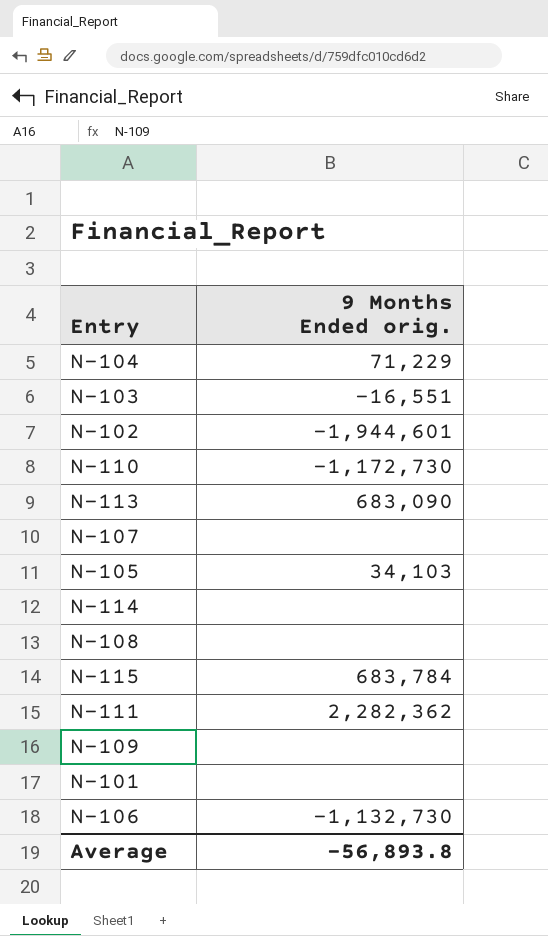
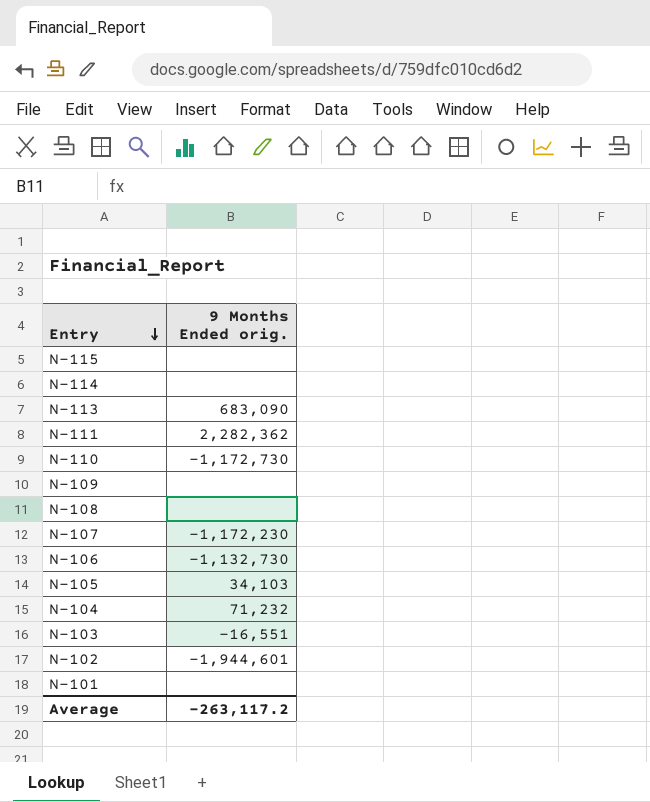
row order: none -> Entry descending
N-115 | 9 Months Ended orig.: 683,784 -> none
N-107 | 9 Months Ended orig.: none -> -1,172,230
N-104 | 9 Months Ended orig.: 71,229 -> 71,232
Average | 9 Months Ended orig.: -56,893.8 -> -263,117.2

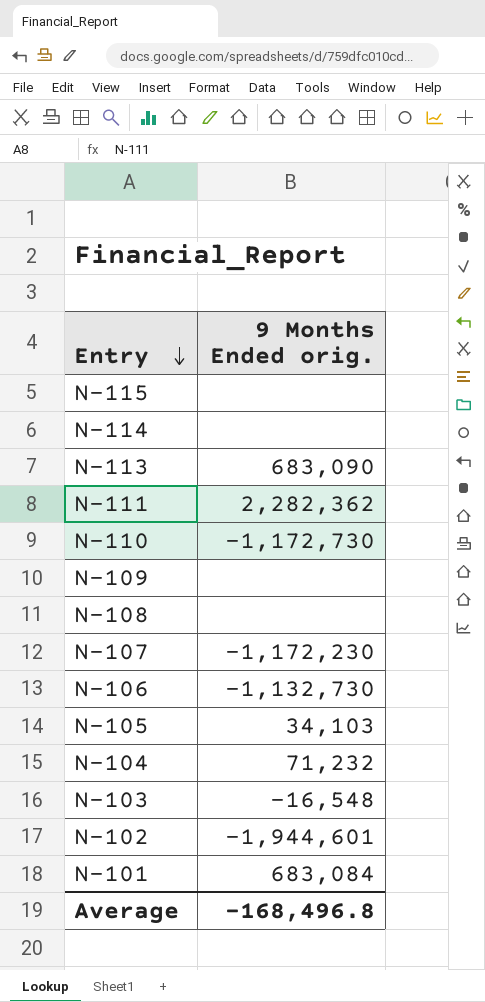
N-103 | 9 Months Ended orig.: -16,551 -> -16,548
N-101 | 9 Months Ended orig.: none -> 683,084
Average | 9 Months Ended orig.: -263,117.2 -> -168,496.8

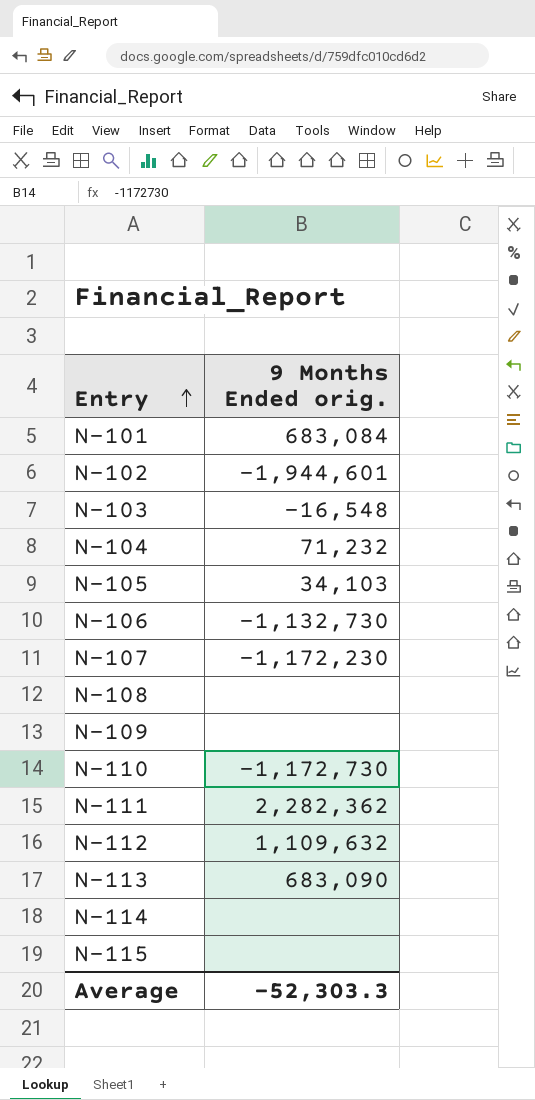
row order: Entry descending -> Entry ascending
row N-112: none -> 1,109,632
Average | 9 Months Ended orig.: -168,496.8 -> -52,303.3

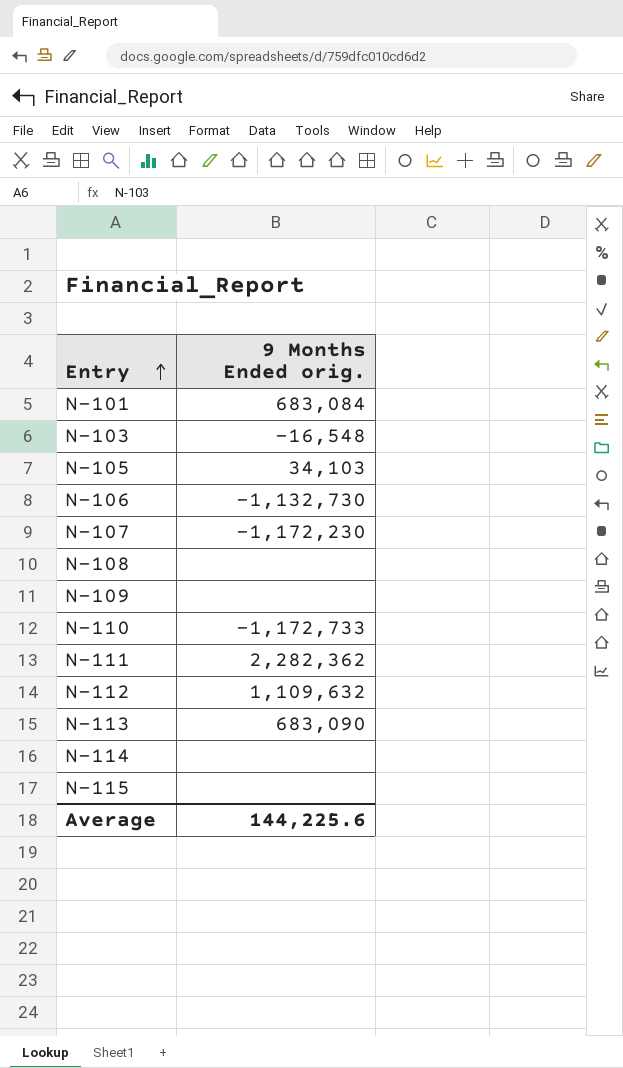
row N-102: -1,944,601 -> none
row N-104: 71,232 -> none
N-110 | 9 Months Ended orig.: -1,172,730 -> -1,172,733
Average | 9 Months Ended orig.: -52,303.3 -> 144,225.6

